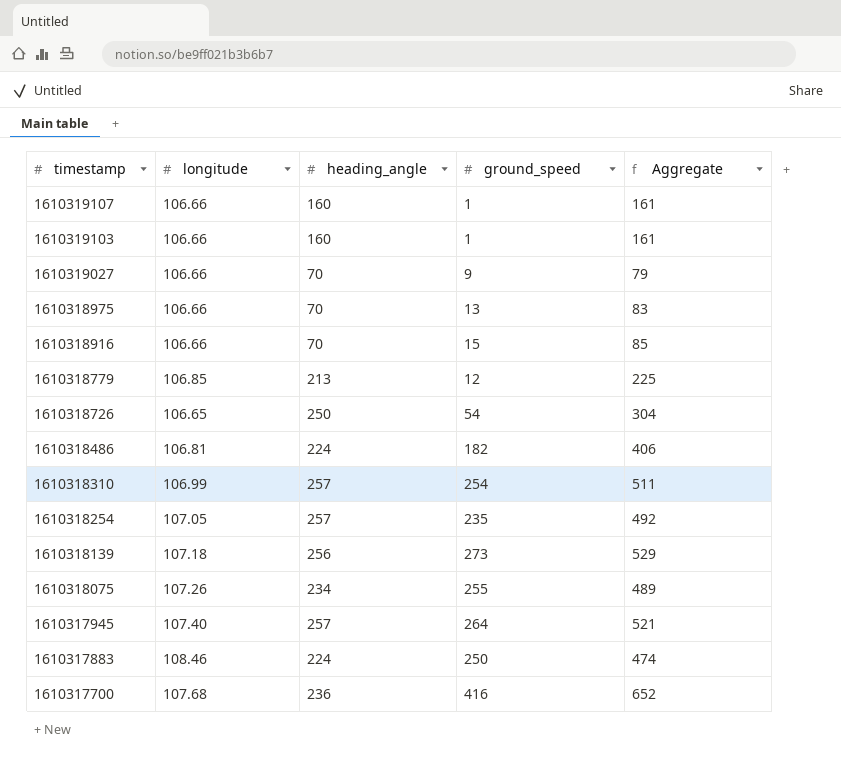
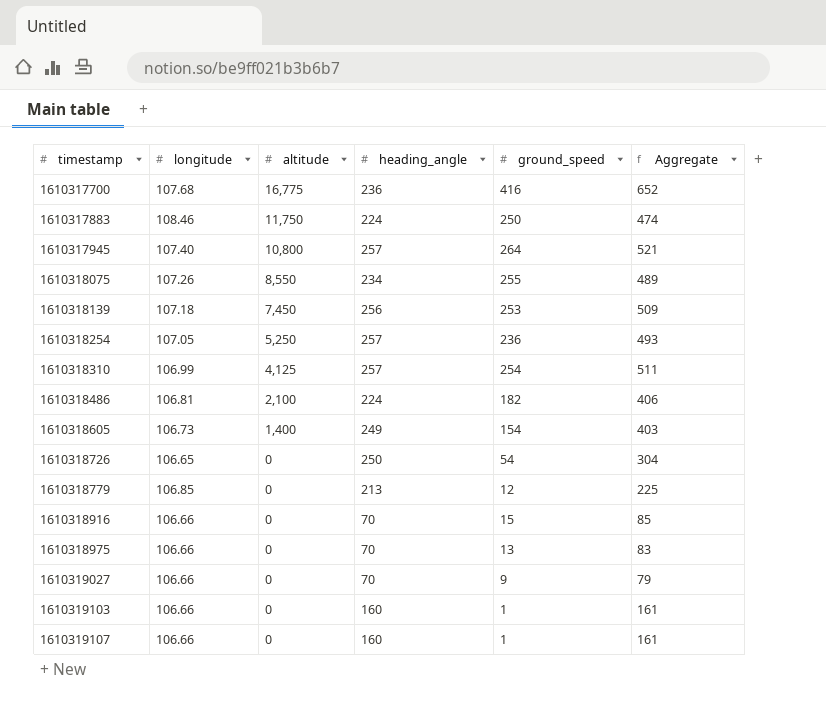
row order: timestamp descending -> timestamp ascending
column altitude | position: none -> 3
1610318139 | ground_speed: 273 -> 253
1610318139 | Aggregate: 529 -> 509
1610318254 | ground_speed: 235 -> 236
1610318254 | Aggregate: 492 -> 493
row 1610318605: none -> 106.73 | 1,400 | 249 | 154 | 403

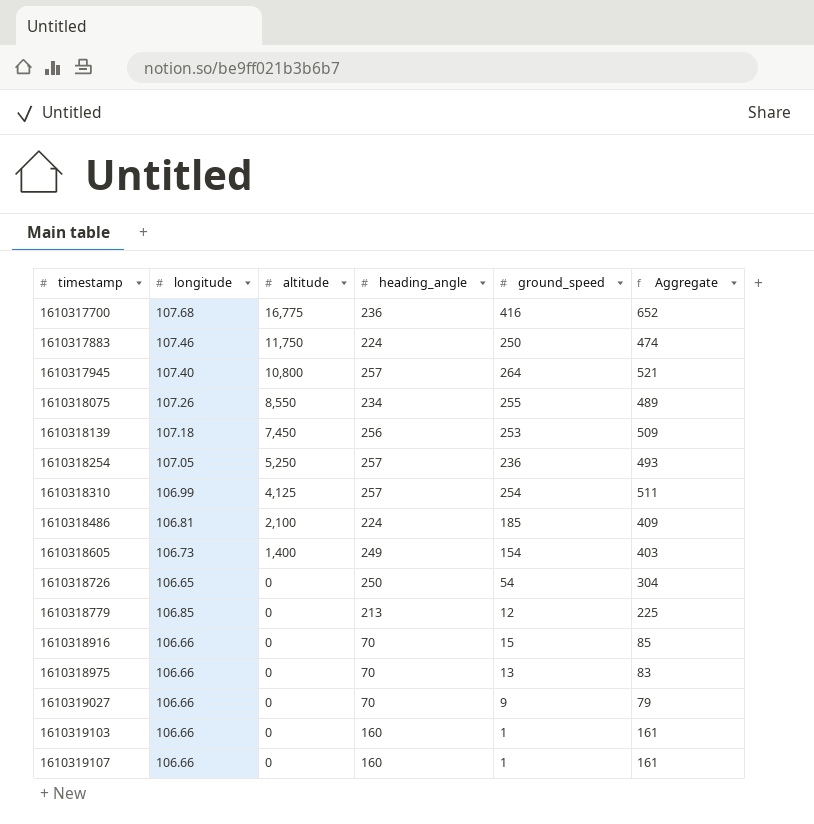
1610317883 | longitude: 108.46 -> 107.46
1610318486 | ground_speed: 182 -> 185
1610318486 | Aggregate: 406 -> 409

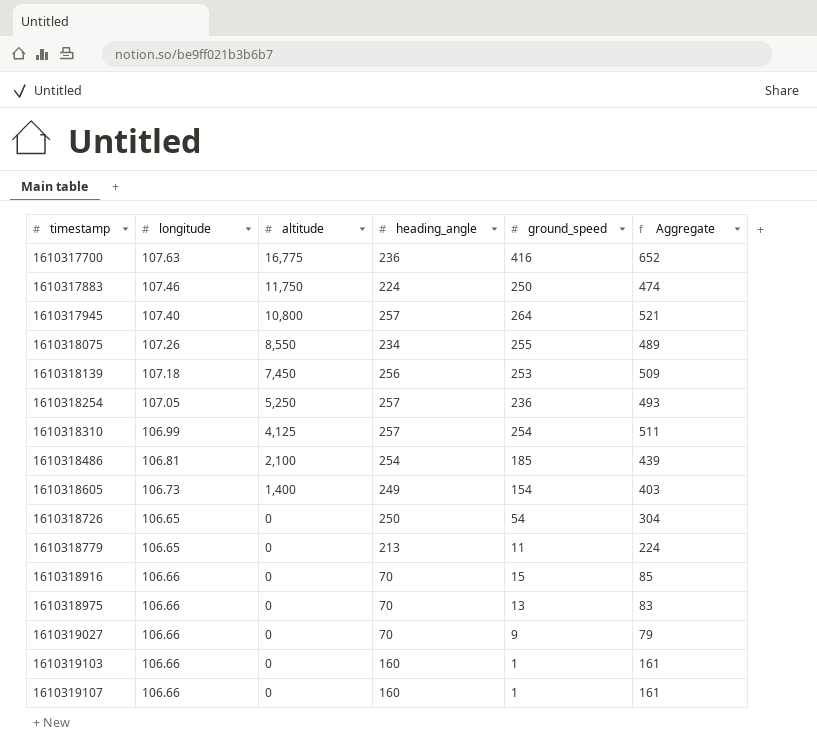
1610317700 | longitude: 107.68 -> 107.63
1610318486 | heading_angle: 224 -> 254
1610318486 | Aggregate: 409 -> 439
1610318779 | longitude: 106.85 -> 106.65
1610318779 | ground_speed: 12 -> 11
1610318779 | Aggregate: 225 -> 224

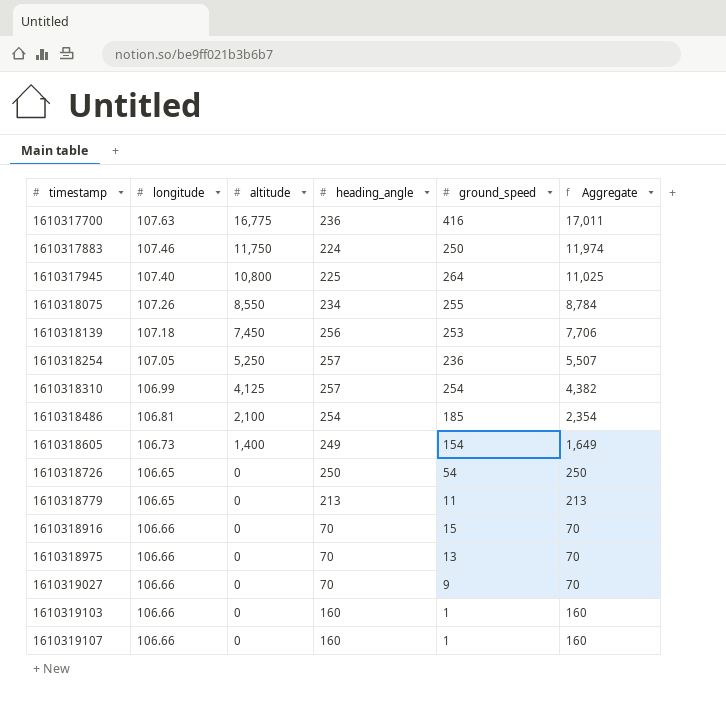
column Aggregate | formula: [heading_angle] + [ground_speed] -> [altitude] + [heading_angle]
1610317945 | heading_angle: 257 -> 225

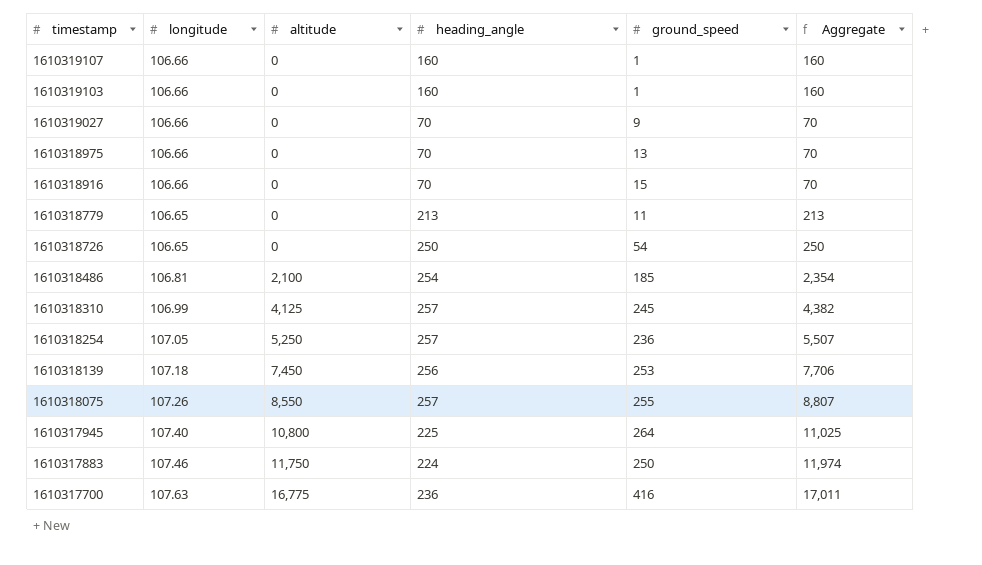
row order: timestamp ascending -> timestamp descending
row 1610318605: 106.73 | 1,400 | 249 | 154 | 1,649 -> none
1610318310 | ground_speed: 254 -> 245
1610318075 | heading_angle: 234 -> 257
1610318075 | Aggregate: 8,784 -> 8,807

